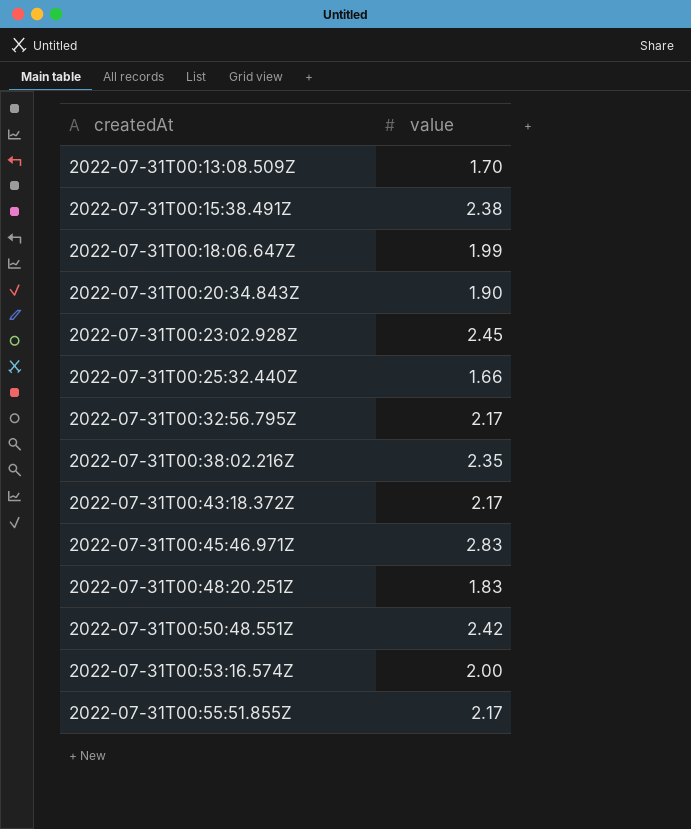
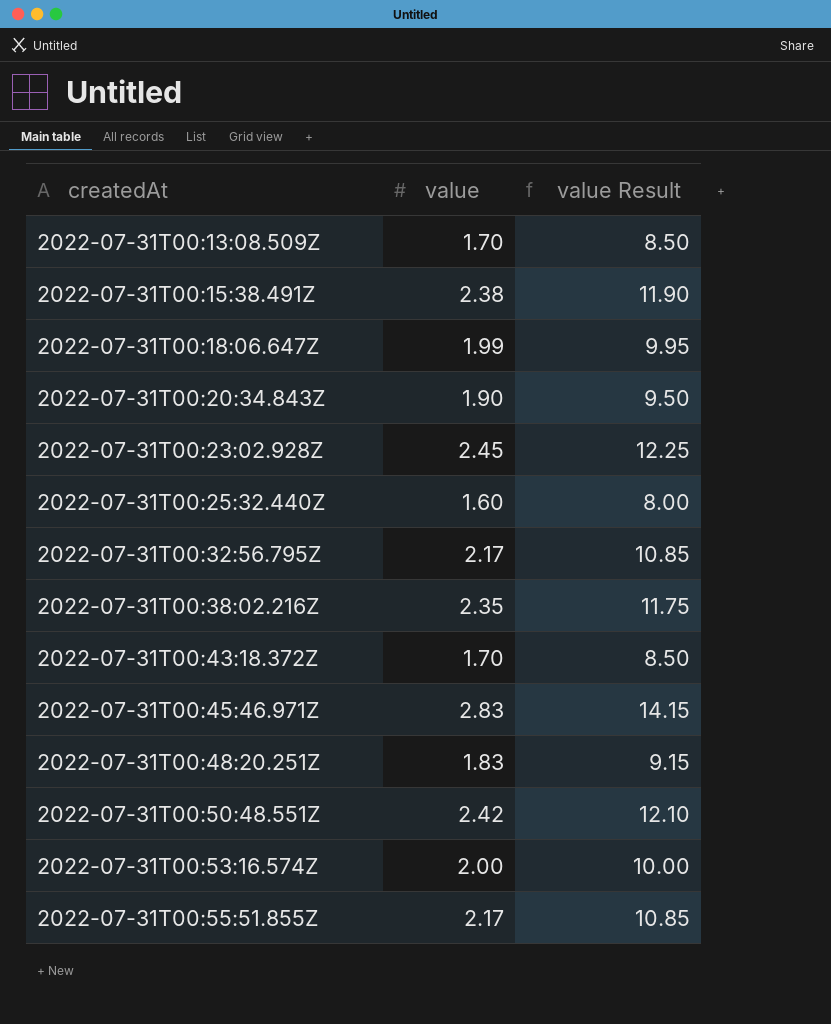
column value Result | formula: none -> [value] * 5
2022-07-31T00:25:32.440Z | value: 1.66 -> 1.60
2022-07-31T00:43:18.372Z | value: 2.17 -> 1.70

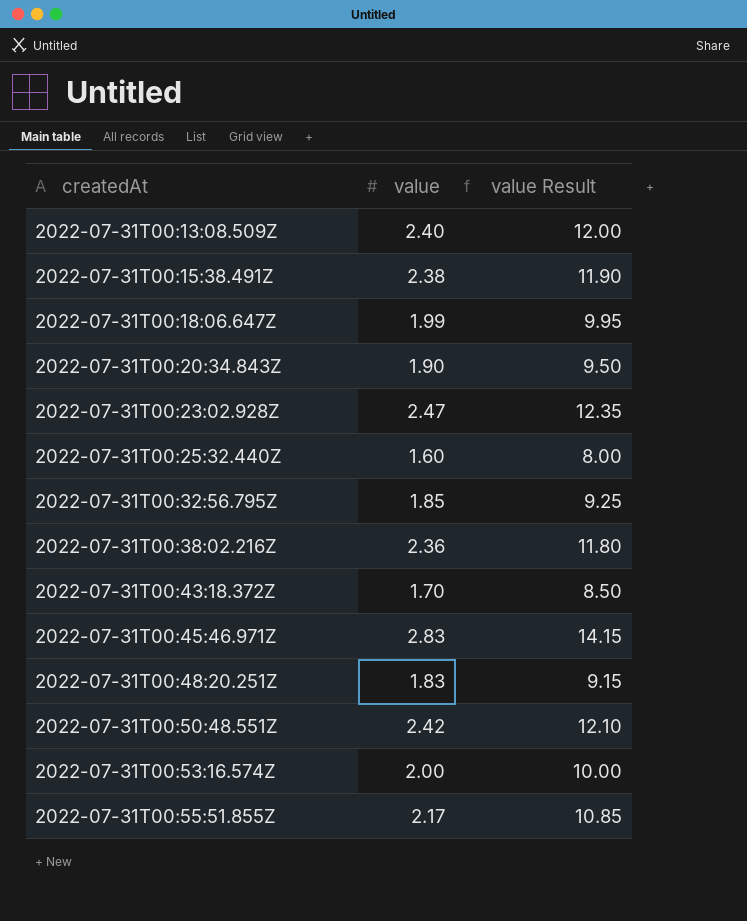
2022-07-31T00:13:08.509Z | value: 1.70 -> 2.40
2022-07-31T00:13:08.509Z | value Result: 8.50 -> 12.00
2022-07-31T00:23:02.928Z | value: 2.45 -> 2.47
2022-07-31T00:23:02.928Z | value Result: 12.25 -> 12.35
2022-07-31T00:32:56.795Z | value: 2.17 -> 1.85
2022-07-31T00:32:56.795Z | value Result: 10.85 -> 9.25
2022-07-31T00:38:02.216Z | value: 2.35 -> 2.36
2022-07-31T00:38:02.216Z | value Result: 11.75 -> 11.80

